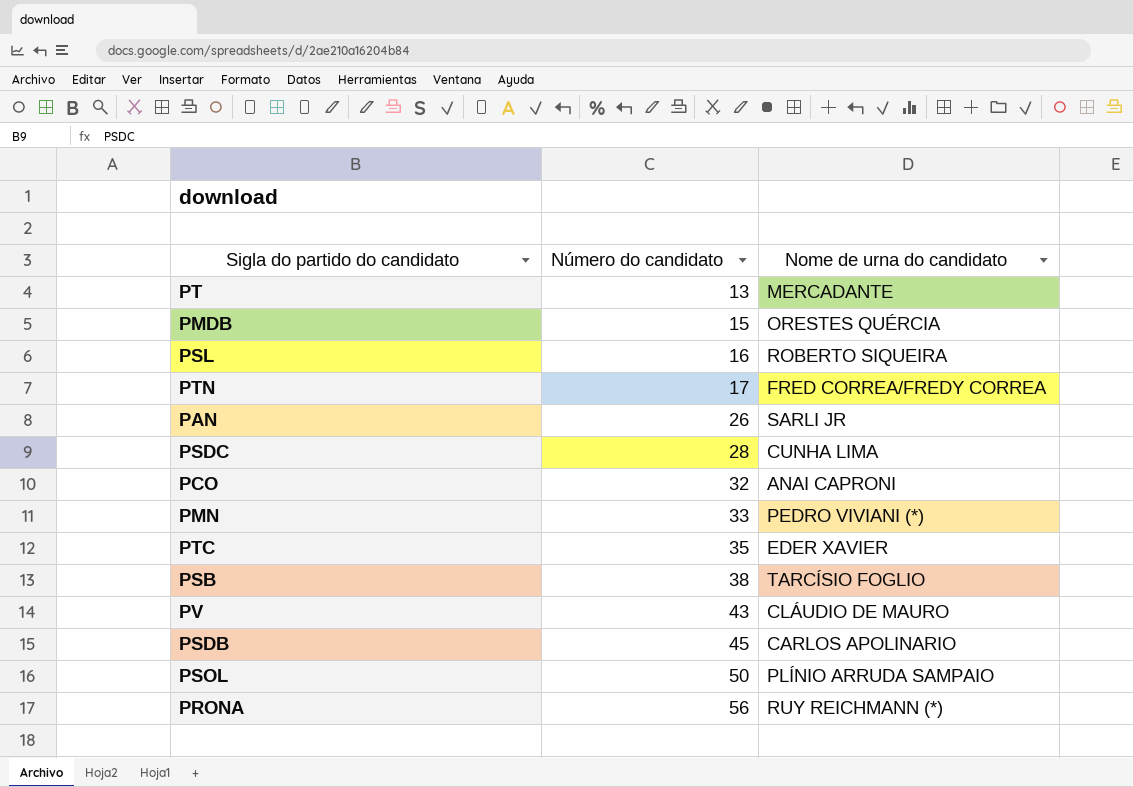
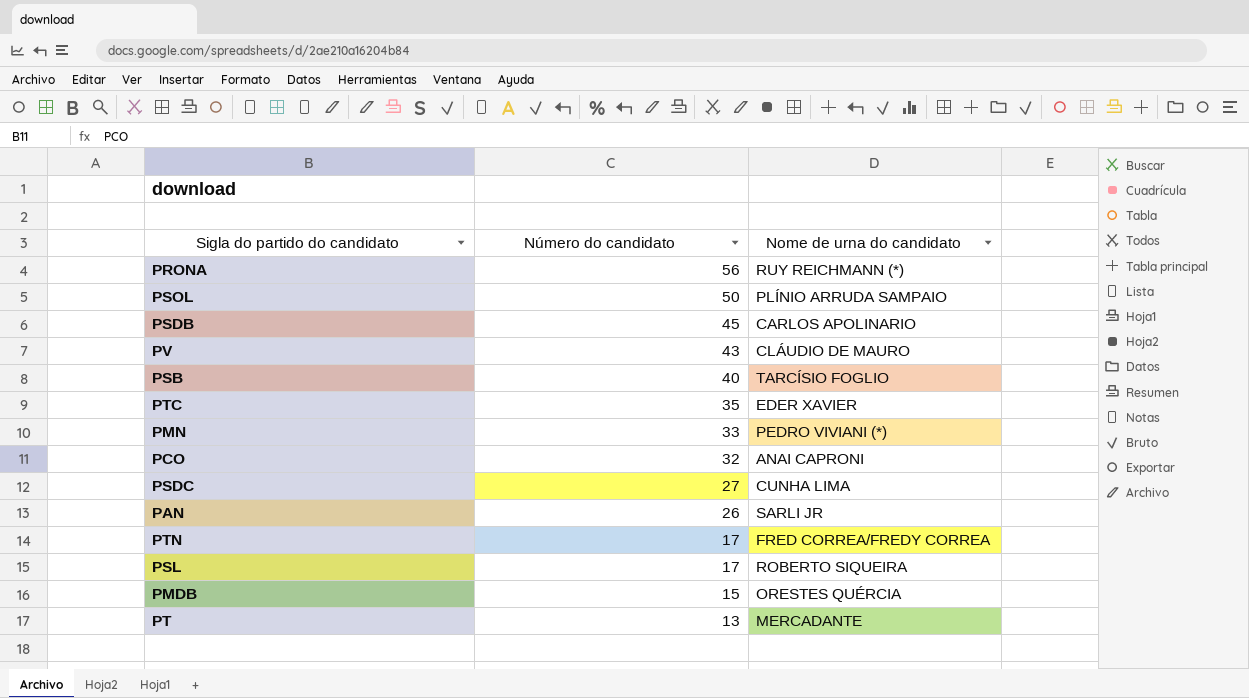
row order: Número do candidato ascending -> Número do candidato descending
PSB | Número do candidato: 38 -> 40
PSDC | Número do candidato: 28 -> 27
PSL | Número do candidato: 16 -> 17

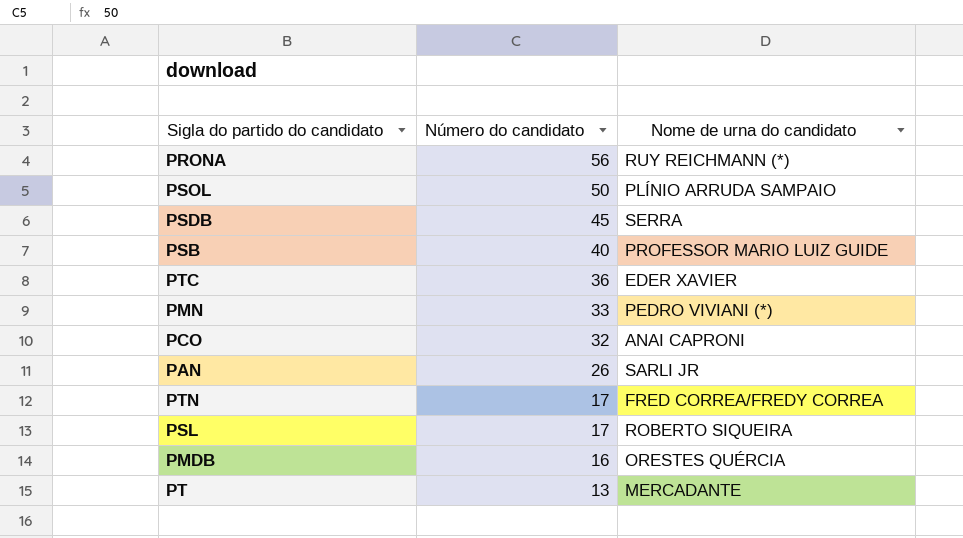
row PV: 43 | CLÁUDIO DE MAURO -> none
row PSDC: 27 | CUNHA LIMA -> none
PSDB | Nome de urna do candidato: CARLOS APOLINARIO -> SERRA
PSB | Nome de urna do candidato: TARCÍSIO FOGLIO -> PROFESSOR MARIO LUIZ GUIDE
PTC | Número do candidato: 35 -> 36
PMDB | Número do candidato: 15 -> 16

